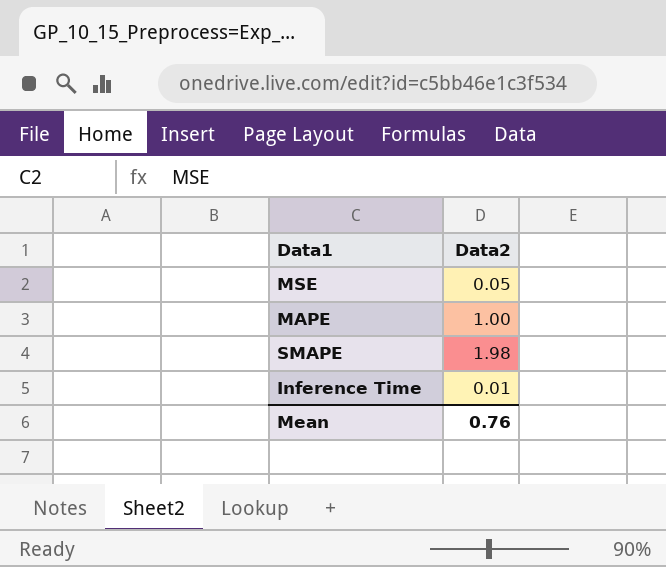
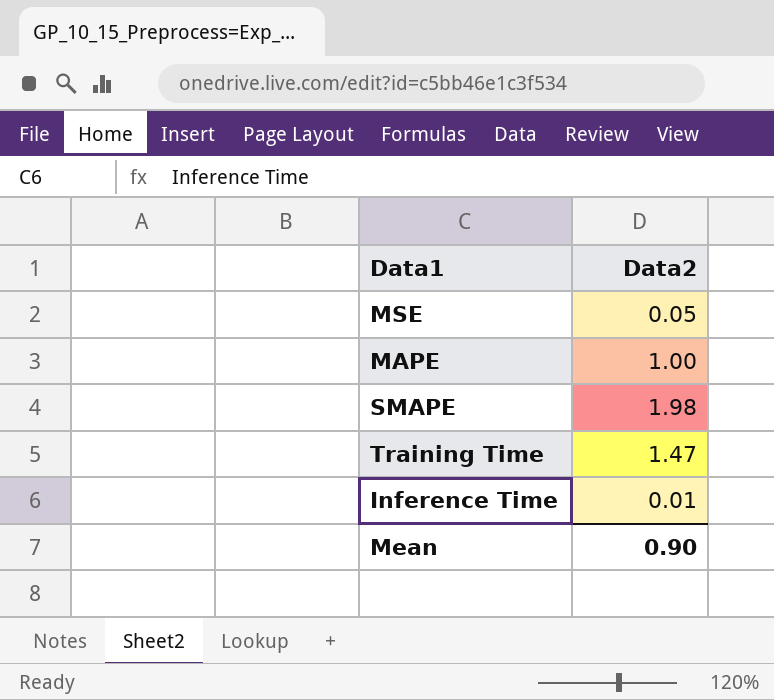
row Training Time: none -> 1.47
Mean | Data2: 0.76 -> 0.90

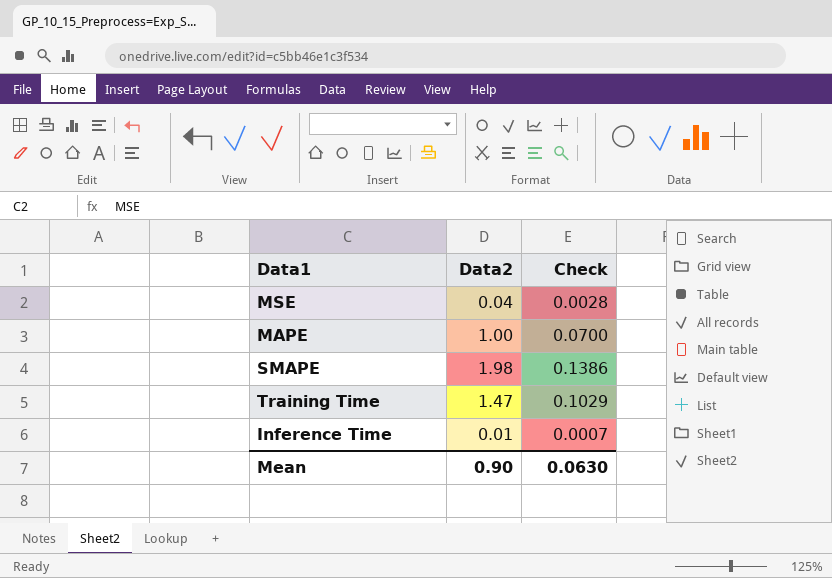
column Check | formula: none -> [Data2] * 0.07
MSE | Data2: 0.05 -> 0.04

